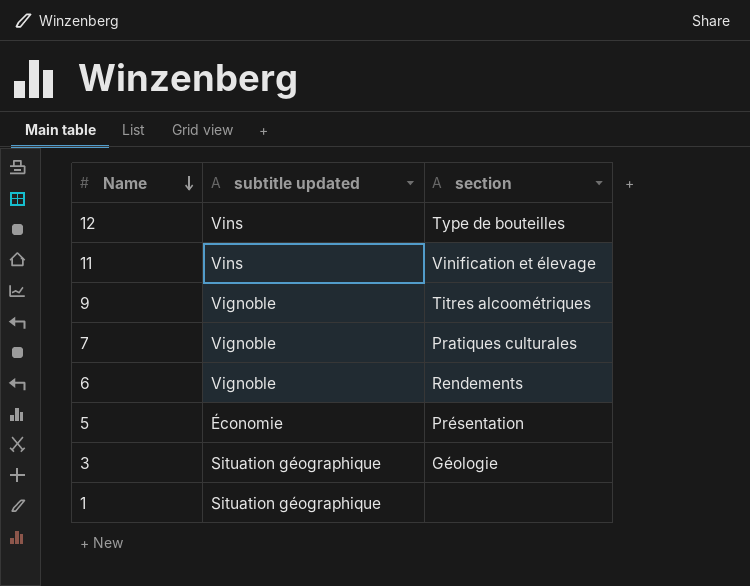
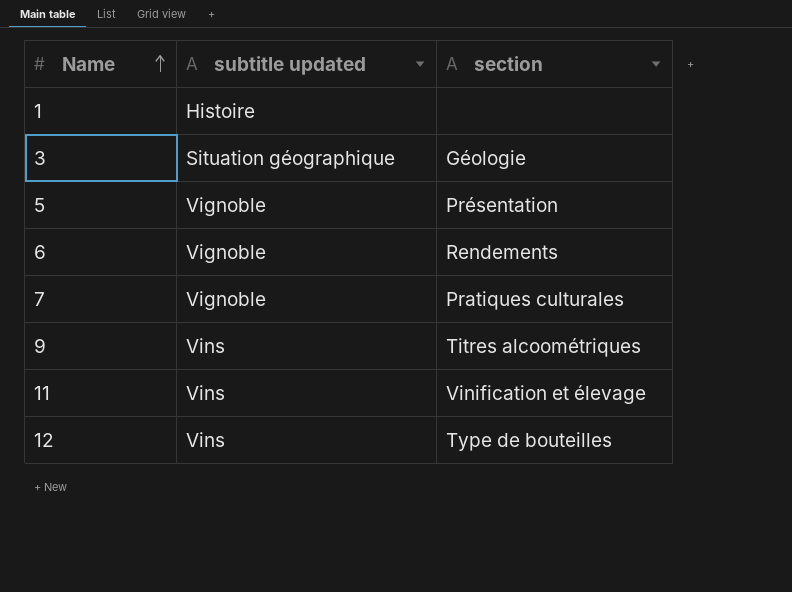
row order: Name descending -> Name ascending
1 | subtitle updated: Situation géographique -> Histoire
5 | subtitle updated: Économie -> Vignoble
9 | subtitle updated: Vignoble -> Vins

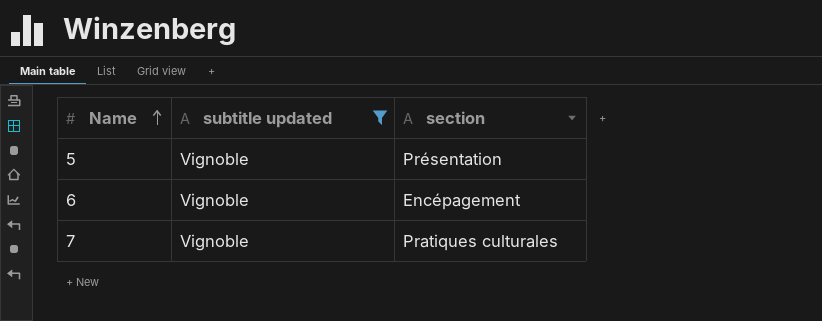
filter: none -> subtitle updated = Vignoble
6 | section: Rendements -> Encépagement

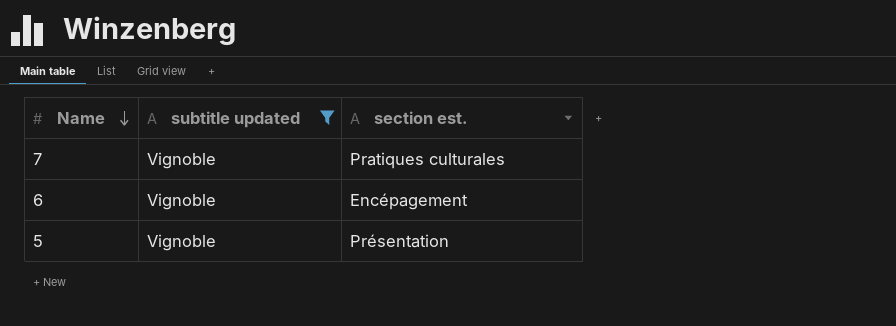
row order: Name ascending -> Name descending
column name: section -> section est.

